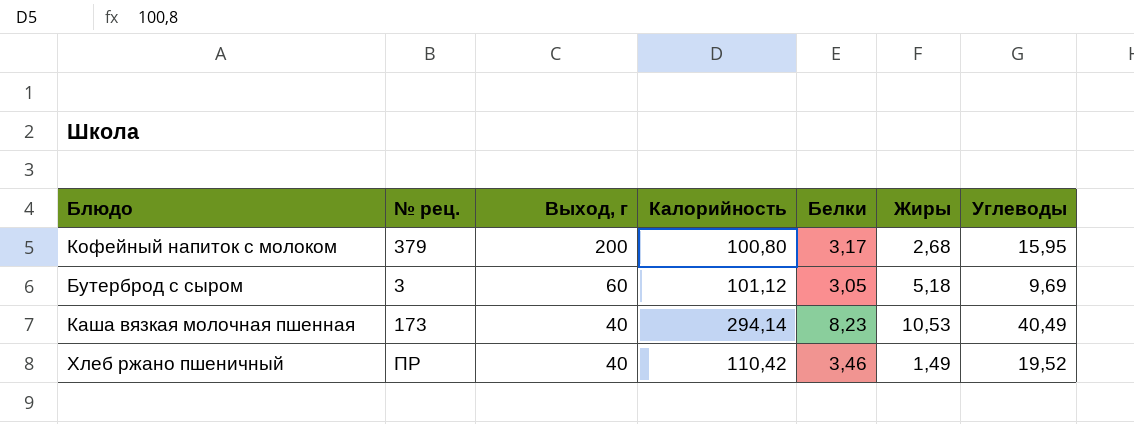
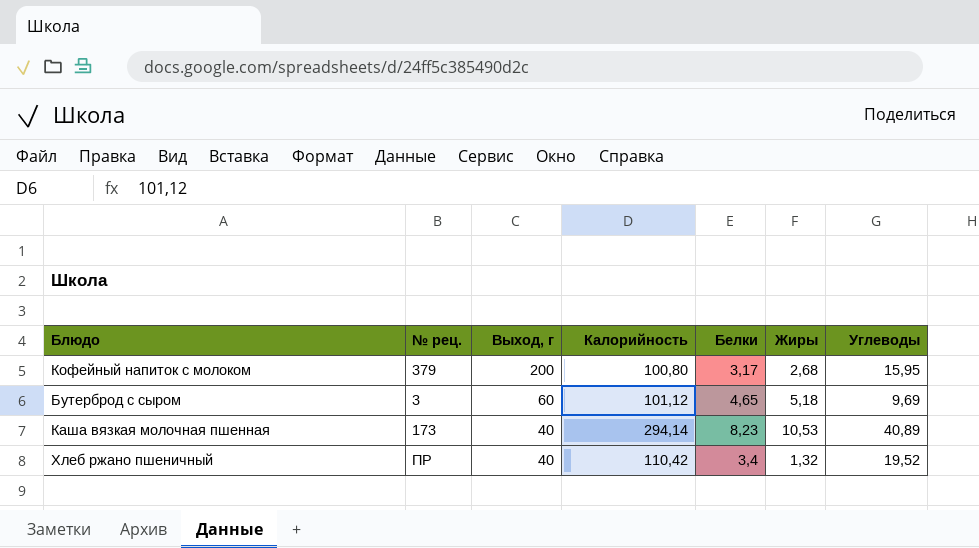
Бутерброд с сыром | Белки: 3,05 -> 4,65
Каша вязкая молочная пшенная | Углеводы: 40,49 -> 40,89
Хлеб ржано пшеничный | Белки: 3,46 -> 3,4
Хлеб ржано пшеничный | Жиры: 1,49 -> 1,32

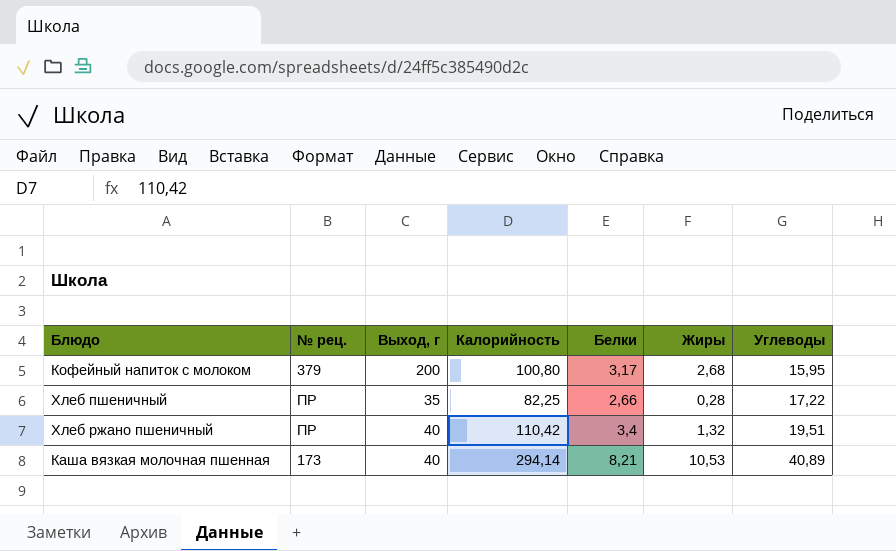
row order: Выход, г descending -> Углеводы ascending
row Бутерброд с сыром: 3 | 60 | 101,12 | 4,65 | 5,18 | 9,69 -> none
row Хлеб пшеничный: none -> ПР | 35 | 82,25 | 2,66 | 0,28 | 17,22
Хлеб ржано пшеничный | Углеводы: 19,52 -> 19,51
Каша вязкая молочная пшенная | Белки: 8,23 -> 8,21

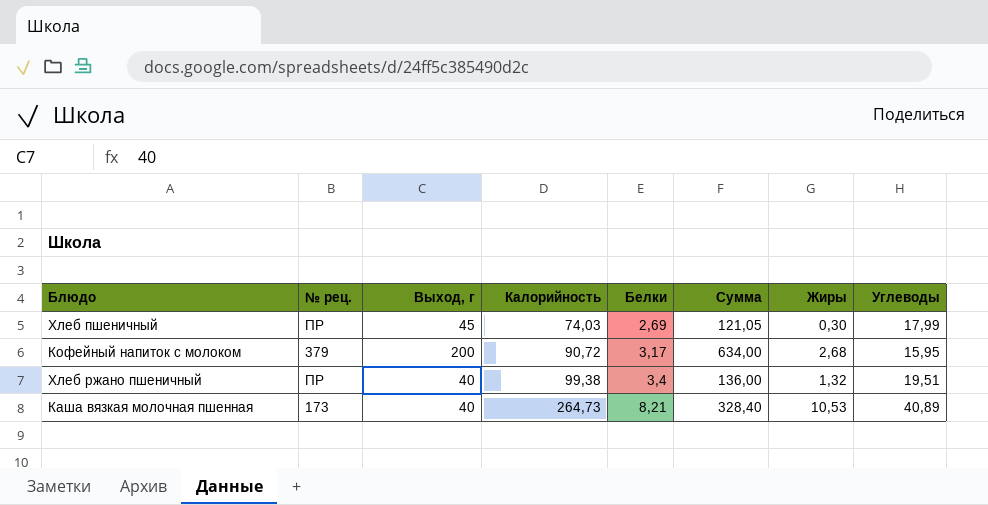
row order: Углеводы ascending -> Калорийность ascending
column Сумма | formula: none -> [Выход, г] * [Белки]
Хлеб пшеничный | Выход, г: 35 -> 45
Хлеб пшеничный | Калорийность: 82,25 -> 74,03
Хлеб пшеничный | Белки: 2,66 -> 2,69
Хлеб пшеничный | Жиры: 0,28 -> 0,30
Хлеб пшеничный | Углеводы: 17,22 -> 17,99
Кофейный напиток с молоком | Калорийность: 100,80 -> 90,72
Хлеб ржано пшеничный | Калорийность: 110,42 -> 99,38
Каша вязкая молочная пшенная | Калорийность: 294,14 -> 264,73

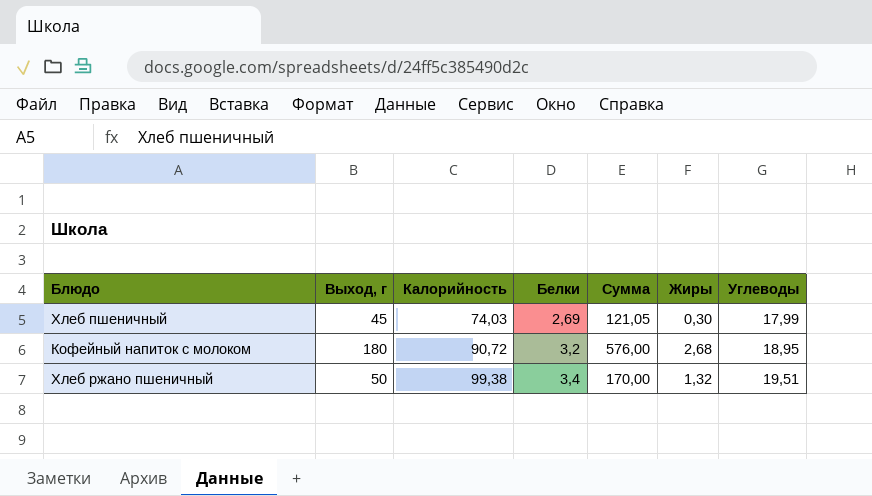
column № рец. | position: 2 -> none
row Каша вязкая молочная пшенная: 173 | 40 | 264,73 | 8,21 | 328,40 | 10,53 | 40,89 -> none
Кофейный напиток с молоком | Выход, г: 200 -> 180
Кофейный напиток с молоком | Белки: 3,17 -> 3,2
Кофейный напиток с молоком | Сумма: 634,00 -> 576,00
Кофейный напиток с молоком | Углеводы: 15,95 -> 18,95
Хлеб ржано пшеничный | Выход, г: 40 -> 50
Хлеб ржано пшеничный | Сумма: 136,00 -> 170,00

